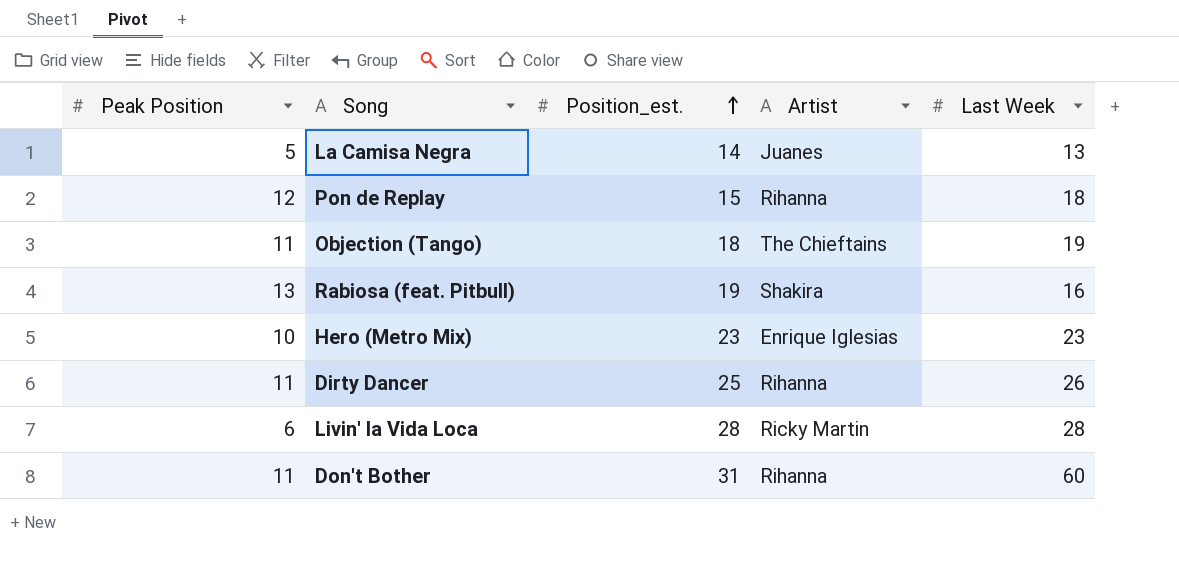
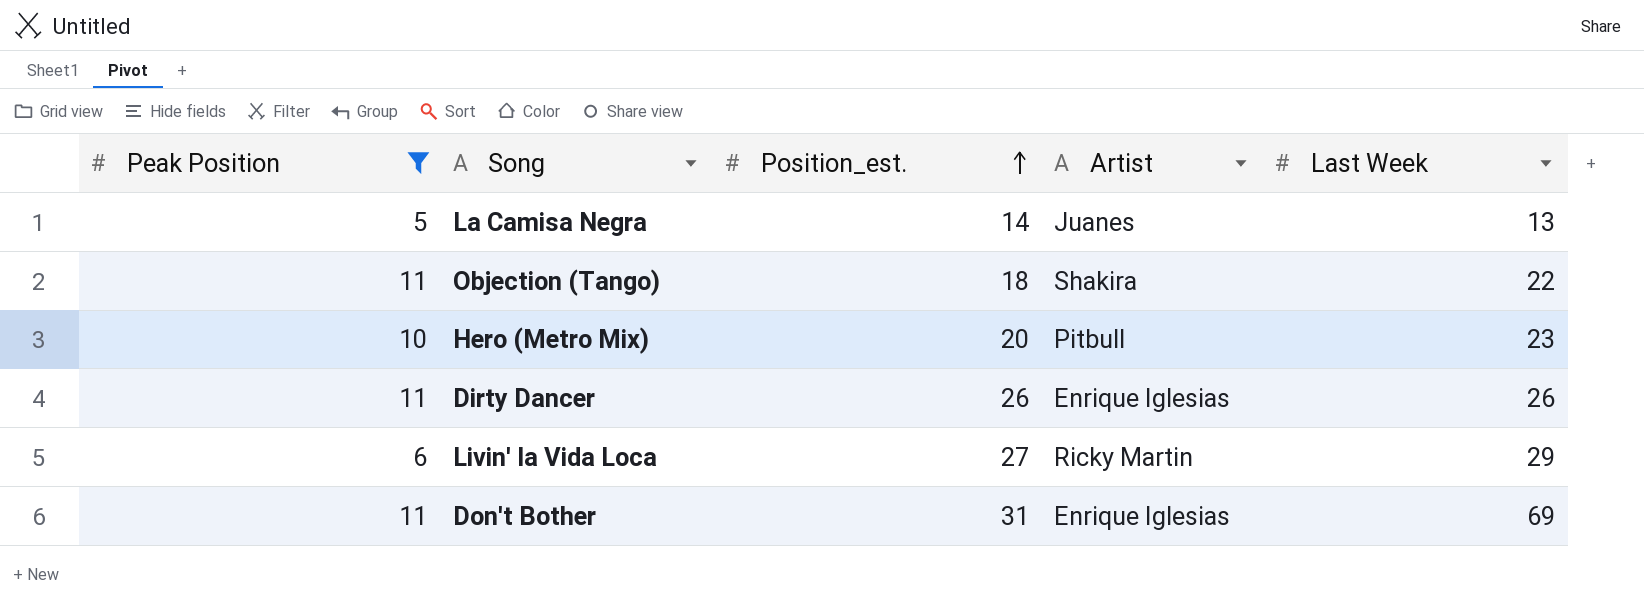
filter: none -> Peak Position <= 11
Objection (Tango) | Artist: The Chieftains -> Shakira
Objection (Tango) | Last Week: 19 -> 22
Hero (Metro Mix) | Position_est.: 23 -> 20
Hero (Metro Mix) | Artist: Enrique Iglesias -> Pitbull
Dirty Dancer | Position_est.: 25 -> 26
Dirty Dancer | Artist: Rihanna -> Enrique Iglesias
Livin' la Vida Loca | Position_est.: 28 -> 27
Livin' la Vida Loca | Last Week: 28 -> 29
Don't Bother | Artist: Rihanna -> Enrique Iglesias
Don't Bother | Last Week: 60 -> 69

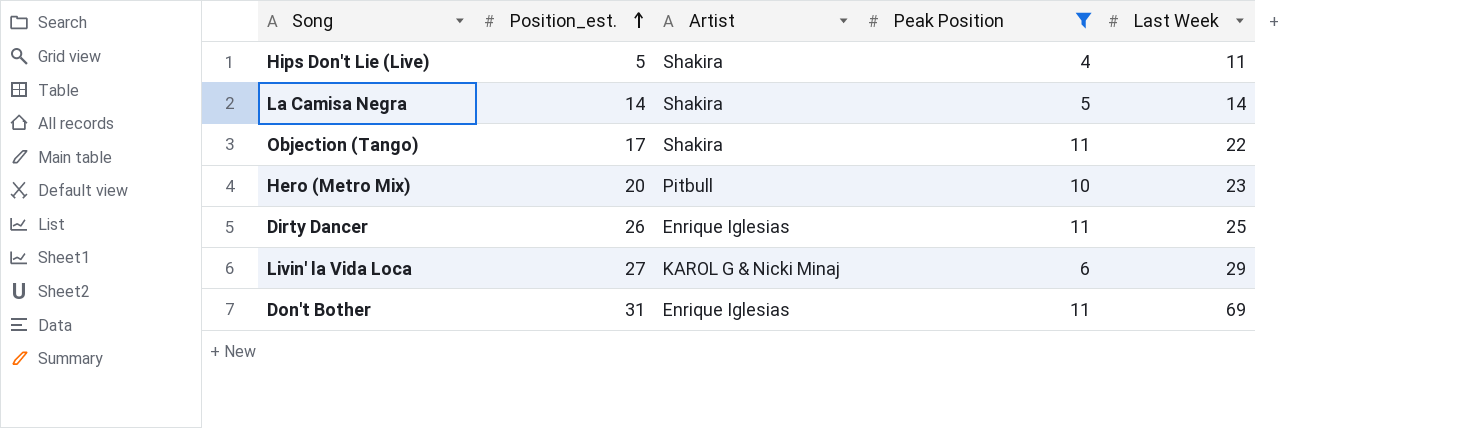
column Peak Position | position: 1 -> 4
row Hips Don't Lie (Live): none -> 5 | Shakira | 4 | 11
La Camisa Negra | Artist: Juanes -> Shakira
La Camisa Negra | Last Week: 13 -> 14
Objection (Tango) | Position_est.: 18 -> 17
Dirty Dancer | Last Week: 26 -> 25
Livin' la Vida Loca | Artist: Ricky Martin -> KAROL G & Nicki Minaj

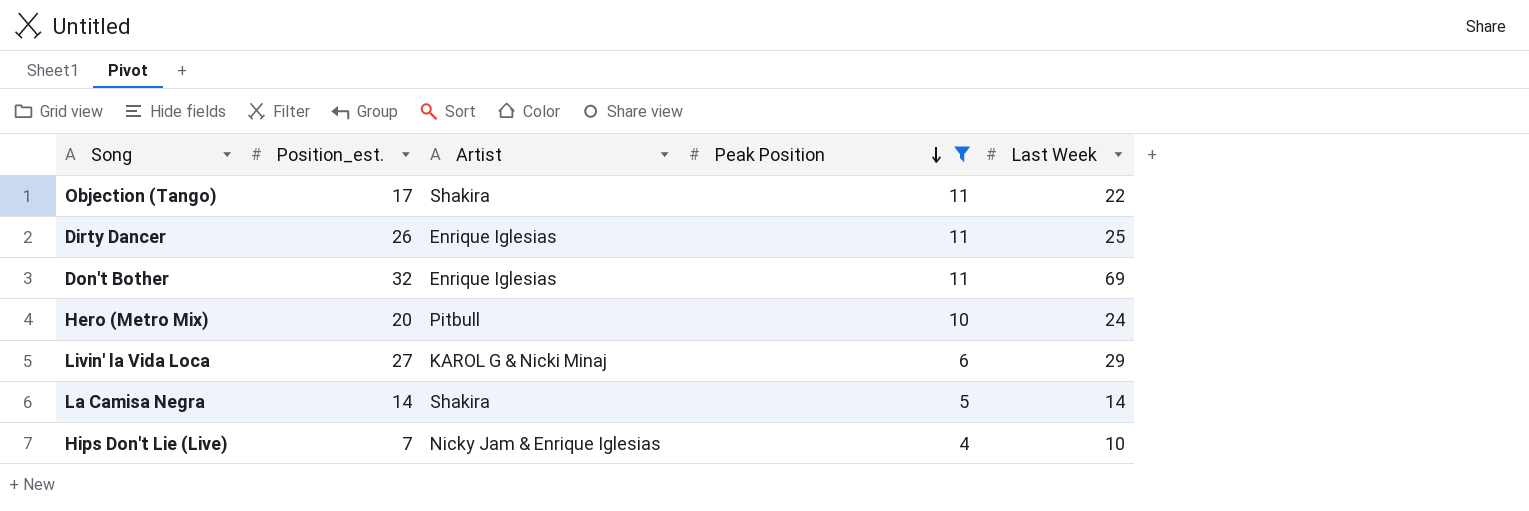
row order: Position_est. ascending -> Peak Position descending
Don't Bother | Position_est.: 31 -> 32
Hero (Metro Mix) | Last Week: 23 -> 24
Hips Don't Lie (Live) | Position_est.: 5 -> 7
Hips Don't Lie (Live) | Artist: Shakira -> Nicky Jam & Enrique Iglesias
Hips Don't Lie (Live) | Last Week: 11 -> 10

